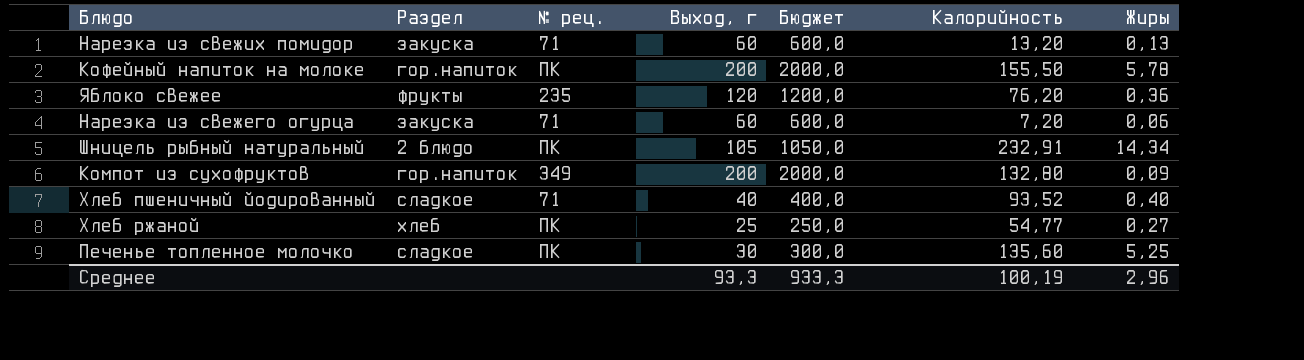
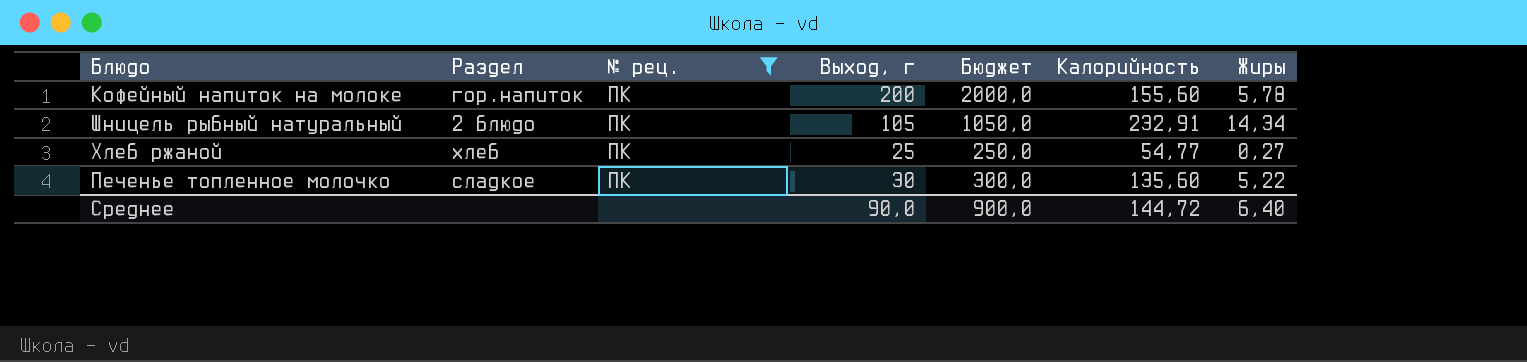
filter: none -> № рец. = ПК
Кофейный напиток на молоке | Калорийность: 155,50 -> 155,60
Печенье топленное молочко | Жиры: 5,25 -> 5,22
Среднее | Выход, г: 93,3 -> 90,0
Среднее | Бюджет: 933,3 -> 900,0
Среднее | Калорийность: 100,19 -> 144,72
Среднее | Жиры: 2,96 -> 6,40

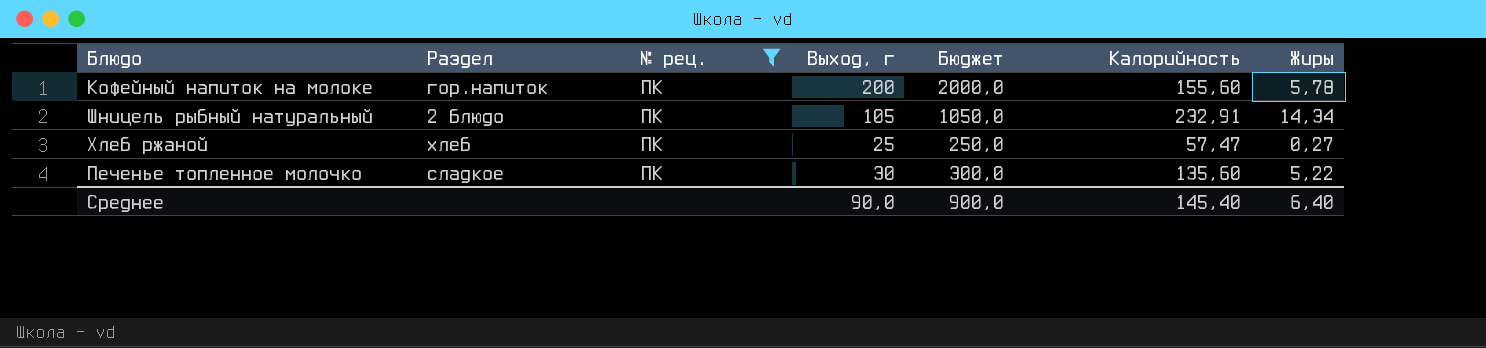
Хлеб ржаной | Калорийность: 54,77 -> 57,47
Среднее | Калорийность: 144,72 -> 145,40

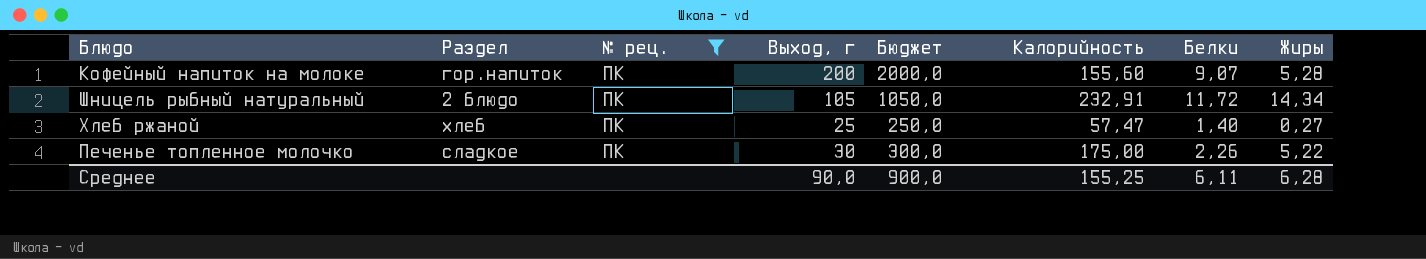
column Белки | position: none -> 7
Кофейный напиток на молоке | Жиры: 5,78 -> 5,28
Печенье топленное молочко | Калорийность: 135,60 -> 175,00
Среднее | Калорийность: 145,40 -> 155,25
Среднее | Жиры: 6,40 -> 6,28

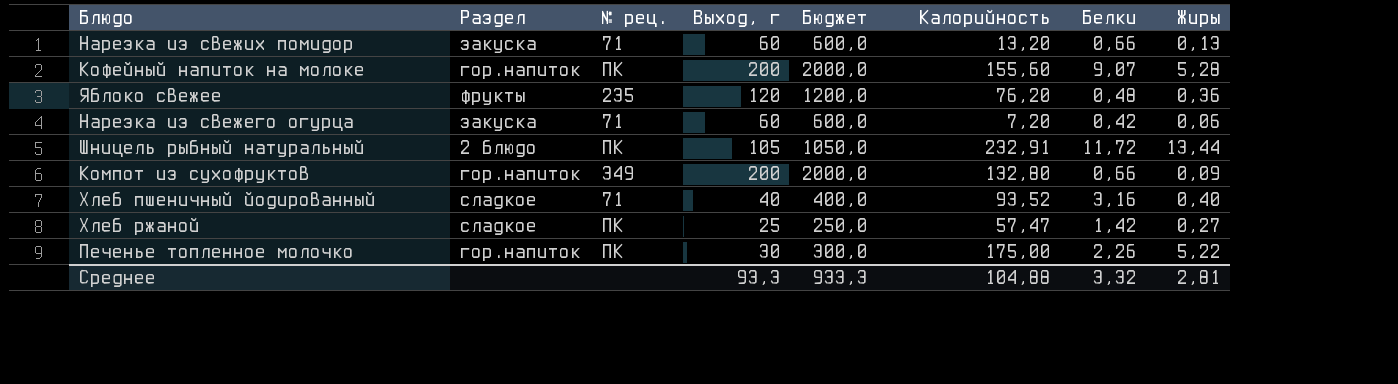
filter: № рец. = ПК -> none
Шницель рыбный натуральный | Жиры: 14,34 -> 13,44
Хлеб ржаной | Раздел: хлеб -> сладкое
Хлеб ржаной | Белки: 1,40 -> 1,42
Печенье топленное молочко | Раздел: сладкое -> гор.напиток
Среднее | Выход, г: 90,0 -> 93,3
Среднее | Бюджет: 900,0 -> 933,3
Среднее | Калорийность: 155,25 -> 104,88
Среднее | Белки: 6,11 -> 3,32
Среднее | Жиры: 6,28 -> 2,81

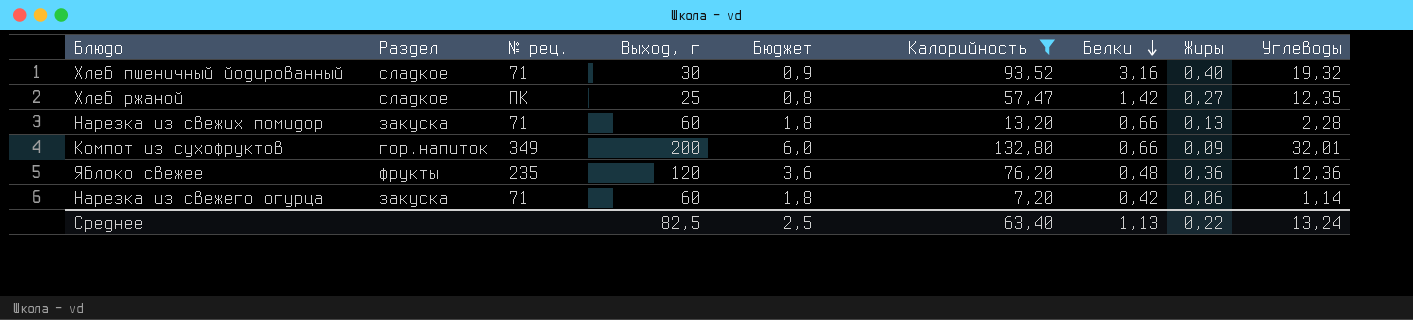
filter: none -> Калорийность <= 132,80
row order: none -> Белки descending
column Бюджет | formula: [Выход, г] * 10 -> [Выход, г] * 0,03
column Углеводы | position: none -> 9
Хлеб пшеничный йодированный | Выход, г: 40 -> 30
Среднее | Выход, г: 93,3 -> 82,5
Среднее | Бюджет: 933,3 -> 2,5
Среднее | Калорийность: 104,88 -> 63,40
Среднее | Белки: 3,32 -> 1,13
Среднее | Жиры: 2,81 -> 0,22

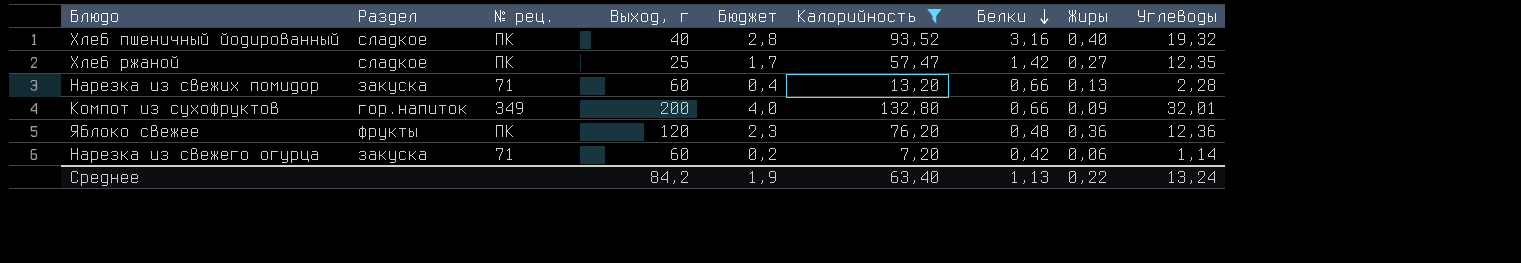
column Бюджет | formula: [Выход, г] * 0,03 -> [Калорийность] * 0,03
Хлеб пшеничный йодированный | № рец.: 71 -> ПК
Хлеб пшеничный йодированный | Выход, г: 30 -> 40
Яблоко свежее | № рец.: 235 -> ПК
Среднее | Выход, г: 82,5 -> 84,2
Среднее | Бюджет: 2,5 -> 1,9

